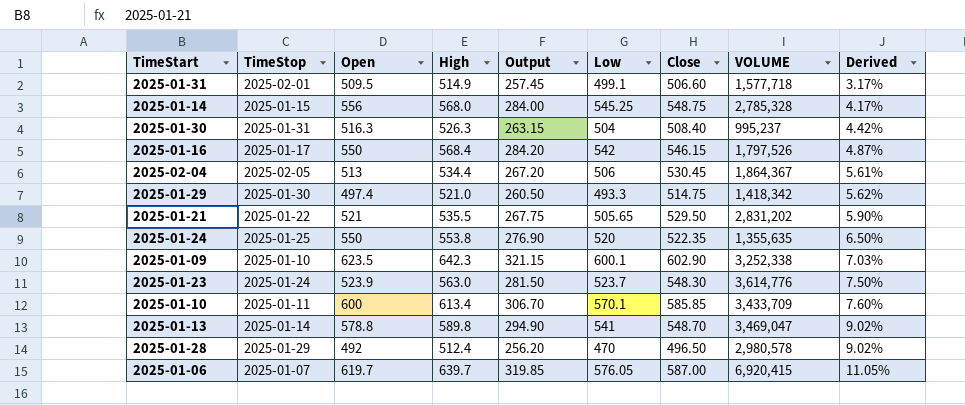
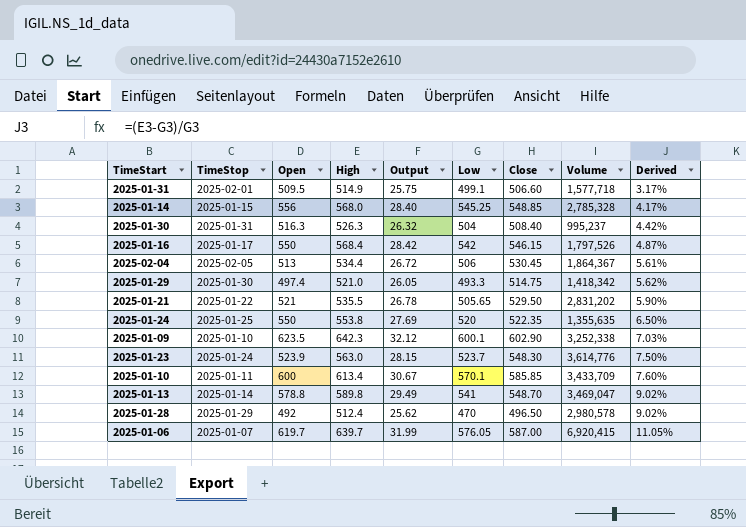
column Output | formula: [High] * 0.5 -> [High] * 0.05
column name: VOLUME -> Volume
2025-01-14 | Close: 548.75 -> 548.85

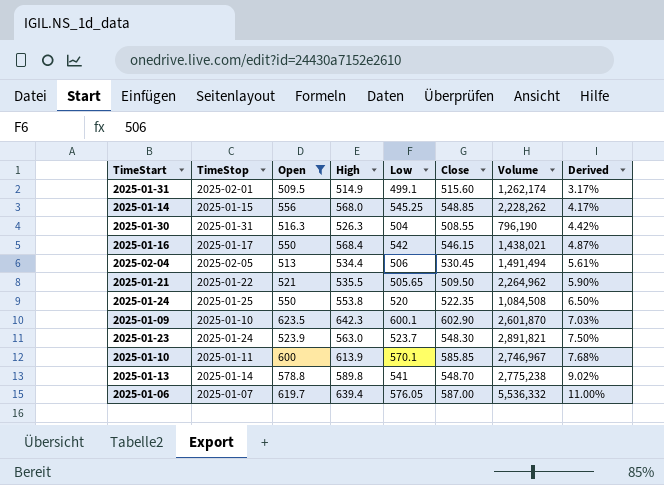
filter: none -> Open >= 509.5
column Output | formula: [High] * 0.05 -> none
2025-01-31 | Close: 506.60 -> 515.60
2025-01-31 | Volume: 1,577,718 -> 1,262,174
2025-01-14 | Volume: 2,785,328 -> 2,228,262
2025-01-30 | Close: 508.40 -> 508.55
2025-01-30 | Volume: 995,237 -> 796,190
2025-01-16 | Volume: 1,797,526 -> 1,438,021
2025-02-04 | Volume: 1,864,367 -> 1,491,494
2025-01-21 | Close: 529.50 -> 509.50
2025-01-21 | Volume: 2,831,202 -> 2,264,962
2025-01-24 | Volume: 1,355,635 -> 1,084,508
2025-01-09 | Volume: 3,252,338 -> 2,601,870
2025-01-23 | Volume: 3,614,776 -> 2,891,821
2025-01-10 | High: 613.4 -> 613.9
2025-01-10 | Volume: 3,433,709 -> 2,746,967
2025-01-10 | Derived: 7.60% -> 7.68%
2025-01-13 | Volume: 3,469,047 -> 2,775,238
2025-01-06 | High: 639.7 -> 639.4
2025-01-06 | Volume: 6,920,415 -> 5,536,332
2025-01-06 | Derived: 11.05% -> 11.00%

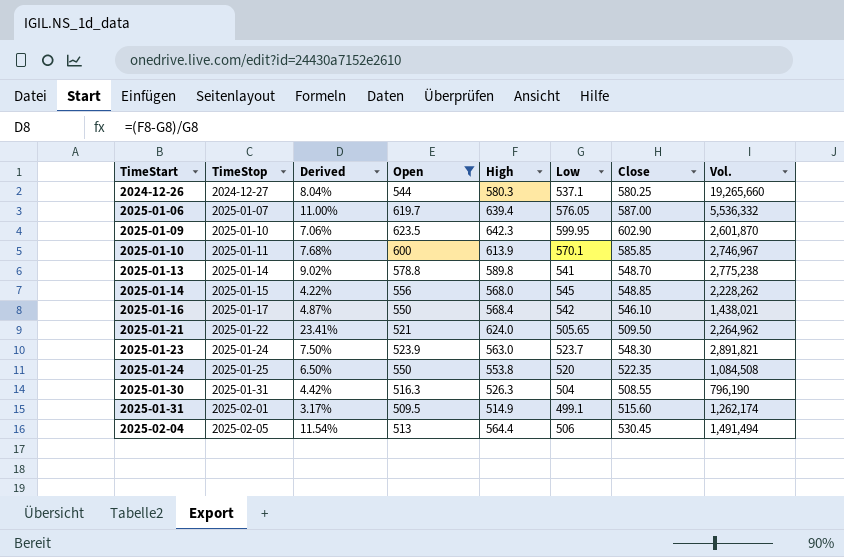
row order: Derived ascending -> TimeStart ascending
column Derived | position: 8 -> 3
column name: Volume -> Vol.
row 2024-12-26: none -> 2024-12-27 | 8.04% | 544 | 580.3 | 537.1 | 580.25 | 19,265,660
2025-01-09 | Derived: 7.03% -> 7.06%
2025-01-09 | Low: 600.1 -> 599.95
2025-01-14 | Derived: 4.17% -> 4.22%
2025-01-14 | Low: 545.25 -> 545
2025-01-16 | Close: 546.15 -> 546.10
2025-01-21 | Derived: 5.90% -> 23.41%
2025-01-21 | High: 535.5 -> 624.0
2025-02-04 | Derived: 5.61% -> 11.54%
2025-02-04 | High: 534.4 -> 564.4

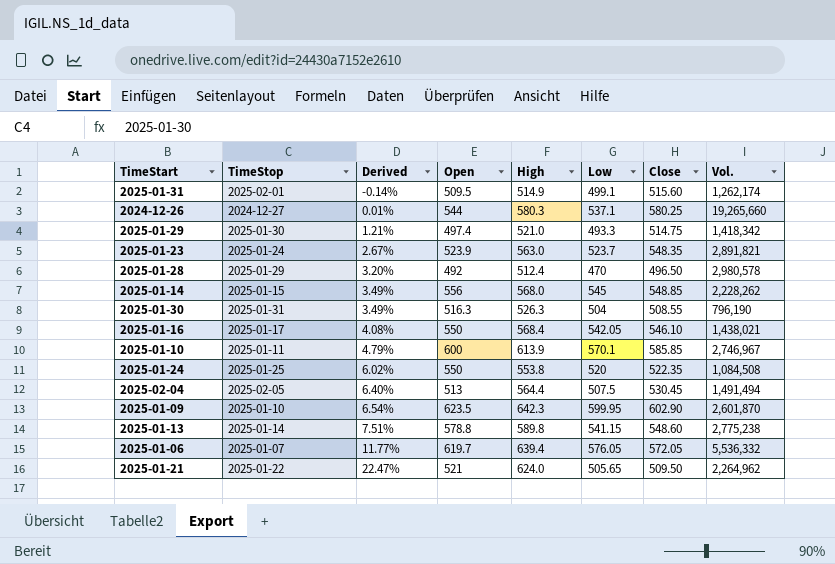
filter: Open >= 509.5 -> none
row order: TimeStart ascending -> Derived ascending
column Derived | formula: ([High] - [Low]) / [Low] -> ([High] - [Close]) / [Close]
2025-01-23 | Close: 548.30 -> 548.35
2025-01-16 | Low: 542 -> 542.05
2025-02-04 | Low: 506 -> 507.5
2025-01-13 | Low: 541 -> 541.15
2025-01-13 | Close: 548.70 -> 548.60
2025-01-06 | Close: 587.00 -> 572.05

